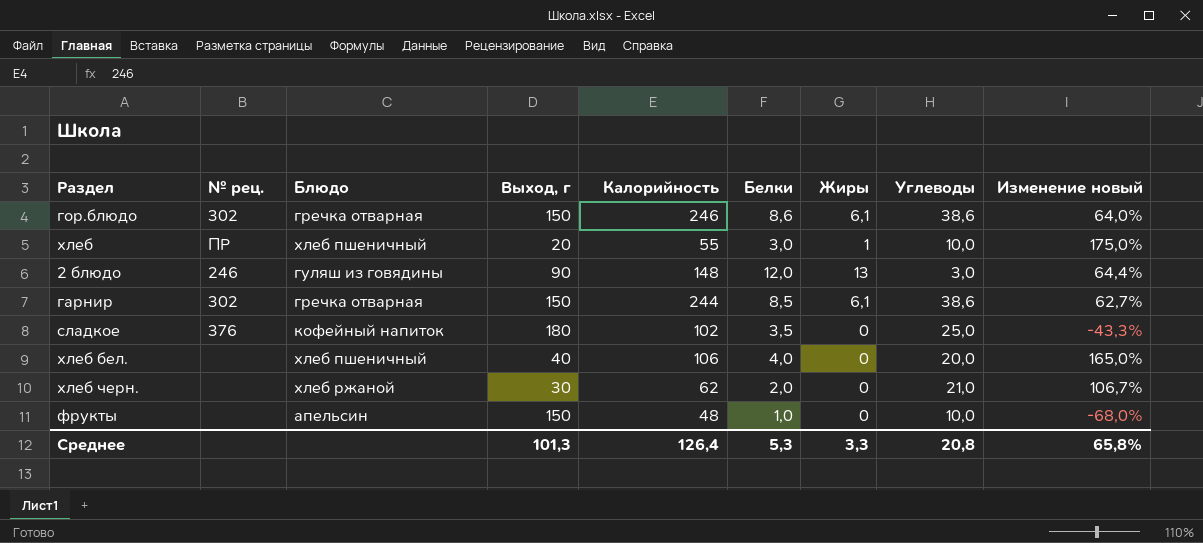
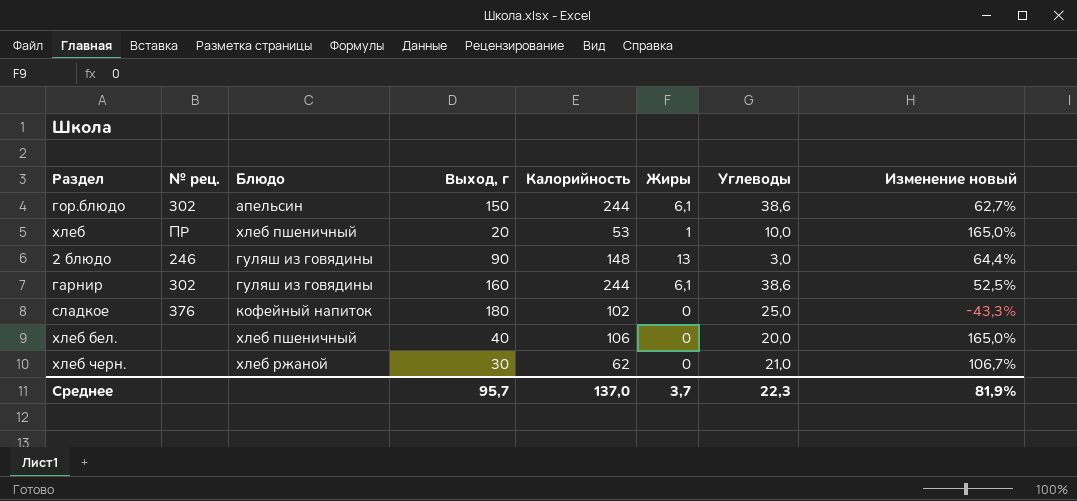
column Белки | position: 6 -> none
row фрукты: none | апельсин | 150 | 48 | 1,0 | 0 | 10,0 | -68,0% -> none
гор.блюдо | Блюдо: гречка отварная -> апельсин
гор.блюдо | Калорийность: 246 -> 244
гор.блюдо | Изменение новый: 64,0% -> 62,7%
хлеб | Калорийность: 55 -> 53
хлеб | Изменение новый: 175,0% -> 165,0%
гарнир | Блюдо: гречка отварная -> гуляш из говядины
гарнир | Выход, г: 150 -> 160
гарнир | Изменение новый: 62,7% -> 52,5%
Среднее | Выход, г: 101,3 -> 95,7
Среднее | Калорийность: 126,4 -> 137,0
Среднее | Жиры: 3,3 -> 3,7
Среднее | Углеводы: 20,8 -> 22,3
Среднее | Изменение новый: 65,8% -> 81,9%

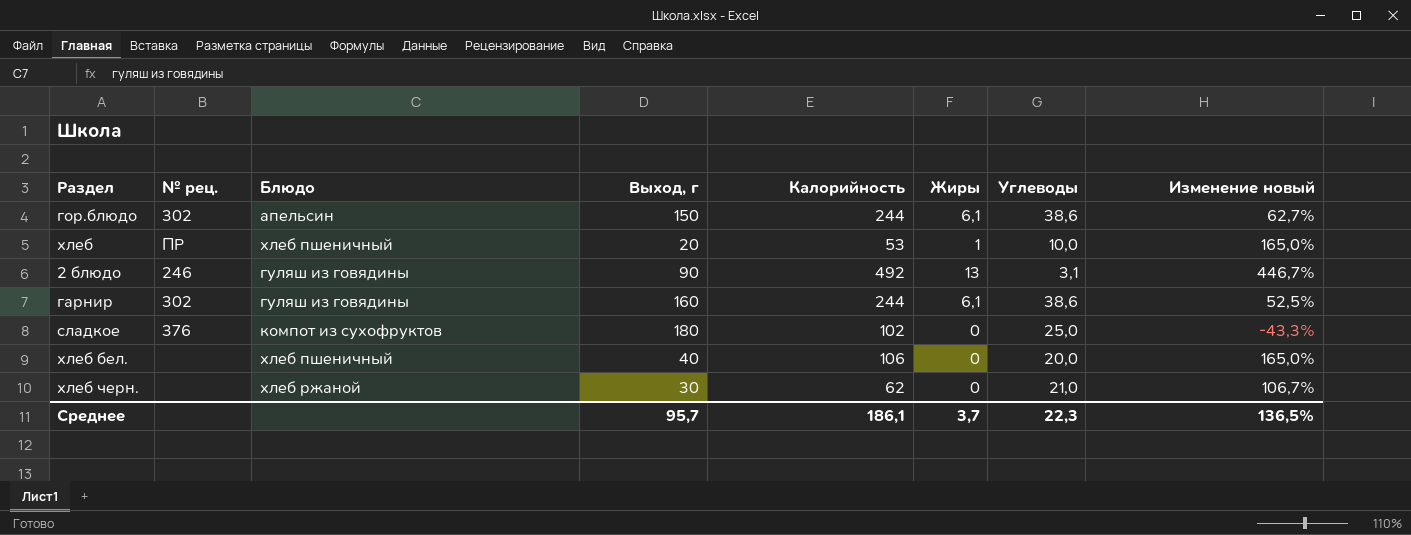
2 блюдо | Калорийность: 148 -> 492
2 блюдо | Углеводы: 3,0 -> 3,1
2 блюдо | Изменение новый: 64,4% -> 446,7%
сладкое | Блюдо: кофейный напиток -> компот из сухофруктов
Среднее | Калорийность: 137,0 -> 186,1
Среднее | Изменение новый: 81,9% -> 136,5%

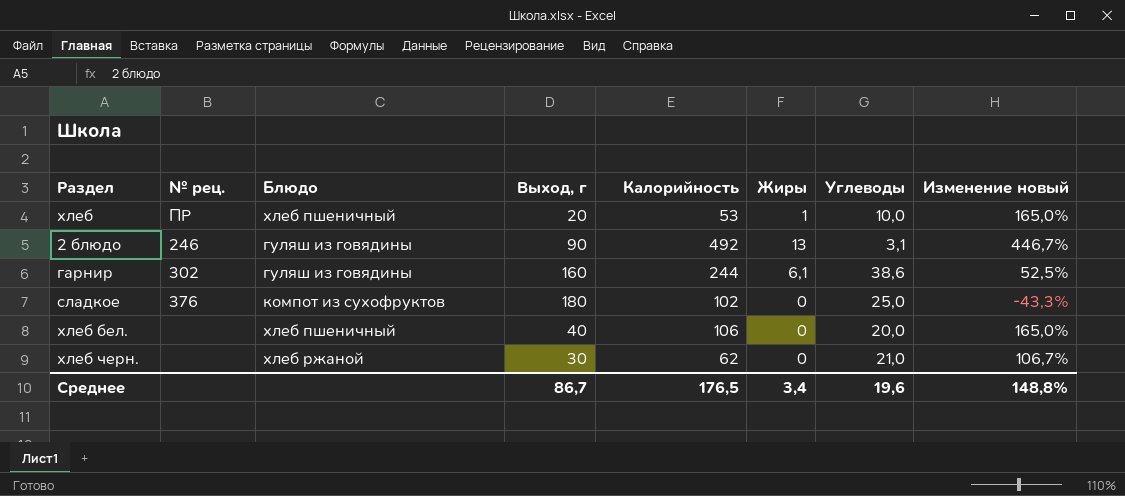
row гор.блюдо: 302 | апельсин | 150 | 244 | 6,1 | 38,6 | 62,7% -> none
Среднее | Выход, г: 95,7 -> 86,7
Среднее | Калорийность: 186,1 -> 176,5
Среднее | Жиры: 3,7 -> 3,4
Среднее | Углеводы: 22,3 -> 19,6
Среднее | Изменение новый: 136,5% -> 148,8%

